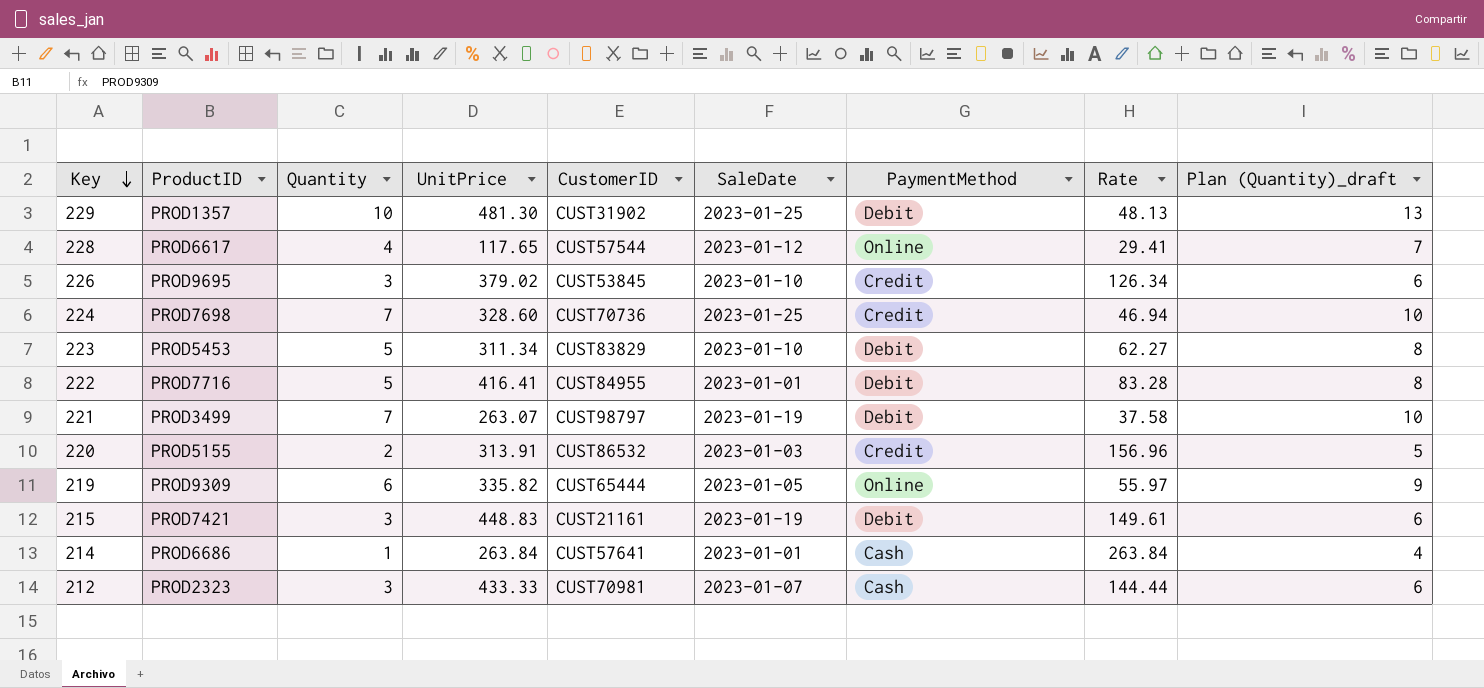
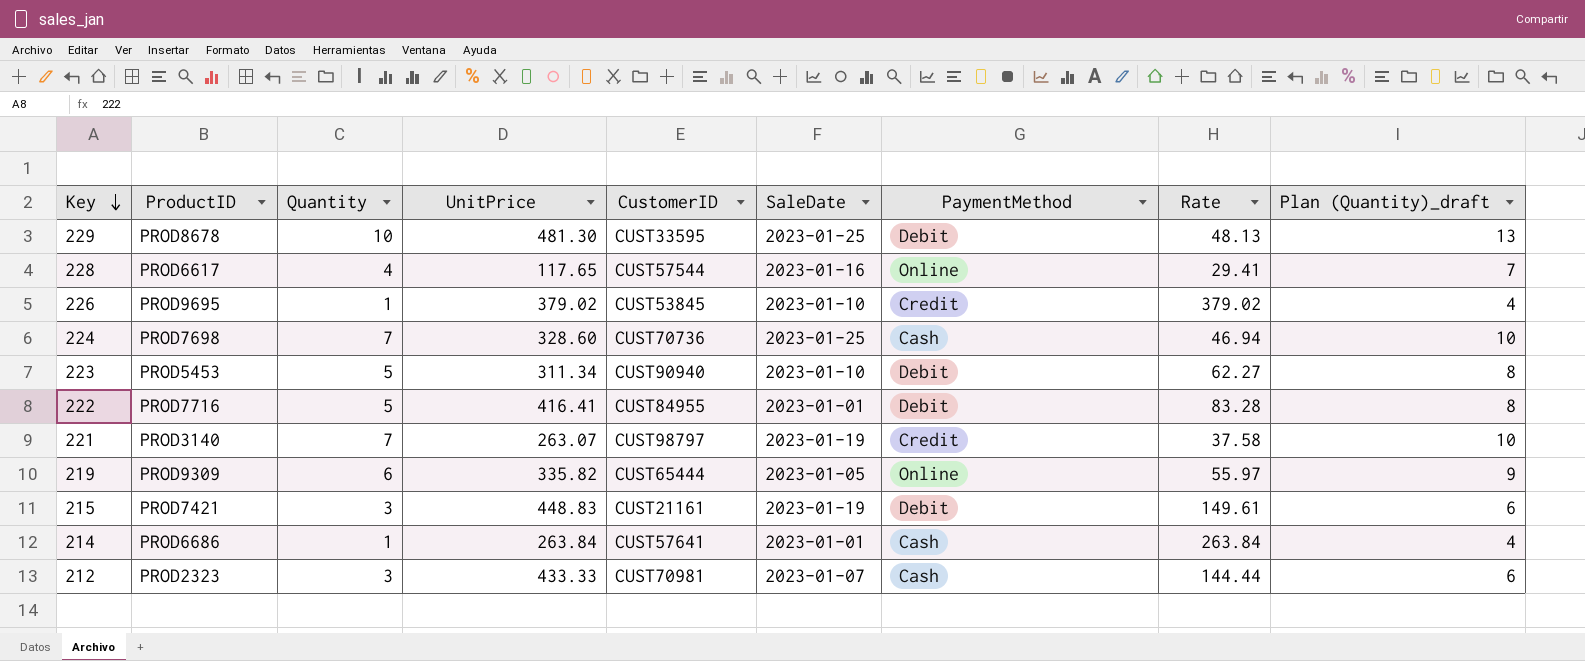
row 220: PROD5155 | 2 | 313.91 | CUST86532 | 2023-01-03 | Credit | 156.96 | 5 -> none
229 | ProductID: PROD1357 -> PROD8678
229 | CustomerID: CUST31902 -> CUST33595
228 | SaleDate: 2023-01-12 -> 2023-01-16
226 | Quantity: 3 -> 1
226 | Rate: 126.34 -> 379.02
226 | Plan (Quantity)_draft: 6 -> 4
224 | PaymentMethod: Credit -> Cash
223 | CustomerID: CUST83829 -> CUST90940
221 | ProductID: PROD3499 -> PROD3140
221 | PaymentMethod: Debit -> Credit

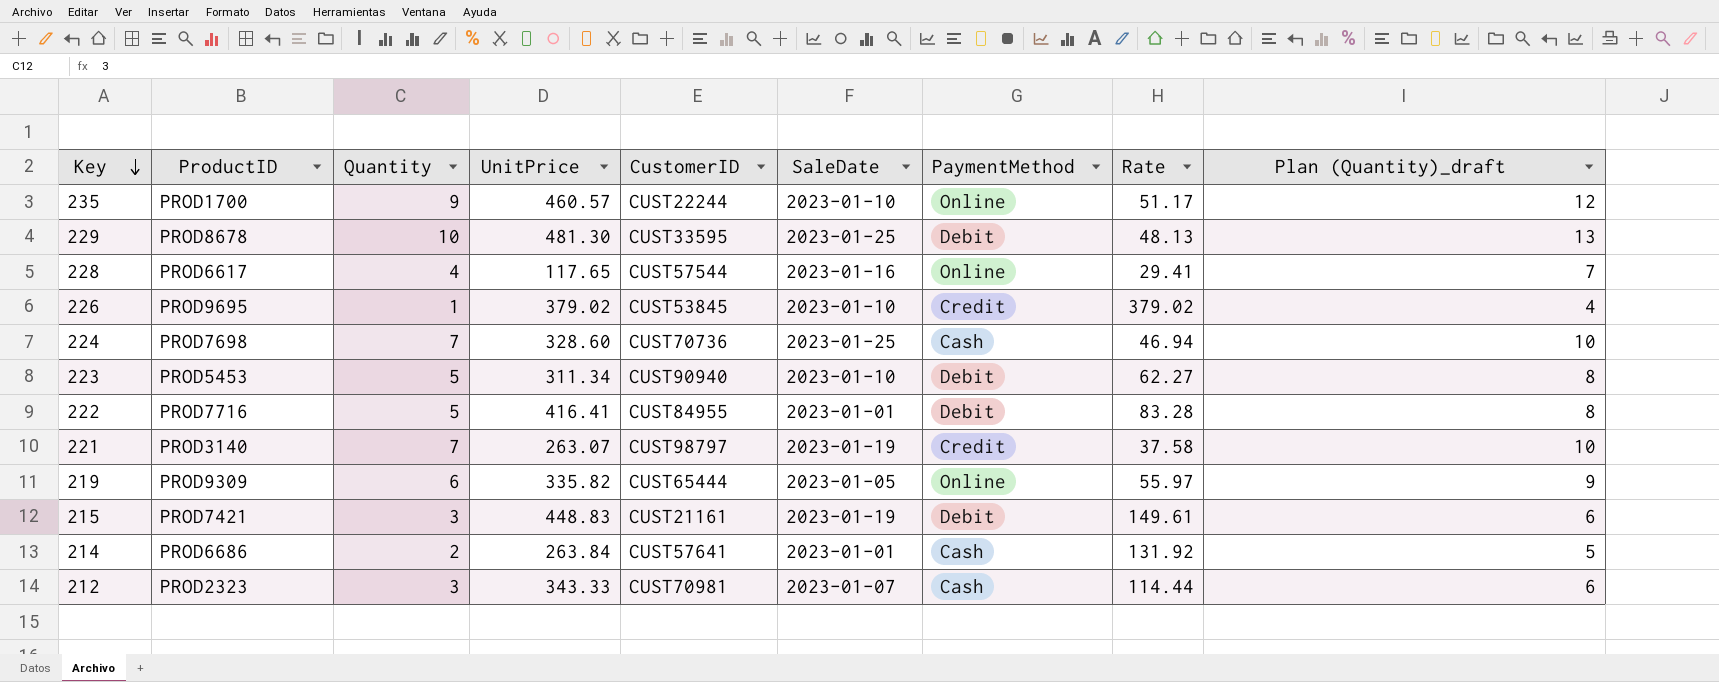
row 235: none -> PROD1700 | 9 | 460.57 | CUST22244 | 2023-01-10 | Online | 51.17 | 12
214 | Quantity: 1 -> 2
214 | Rate: 263.84 -> 131.92
214 | Plan (Quantity)_draft: 4 -> 5
212 | UnitPrice: 433.33 -> 343.33
212 | Rate: 144.44 -> 114.44

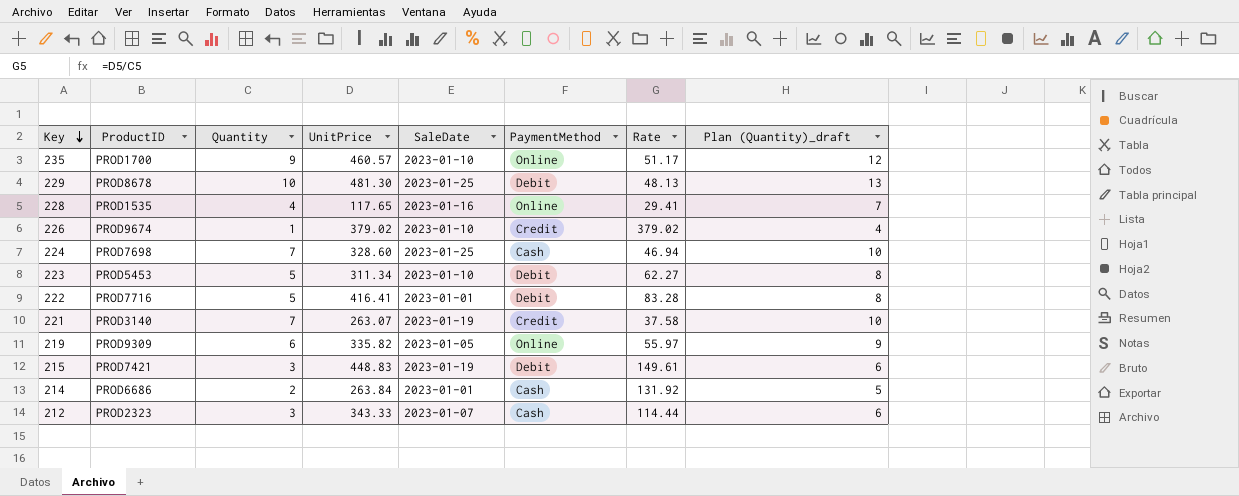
column CustomerID | position: 5 -> none
228 | ProductID: PROD6617 -> PROD1535
226 | ProductID: PROD9695 -> PROD9674

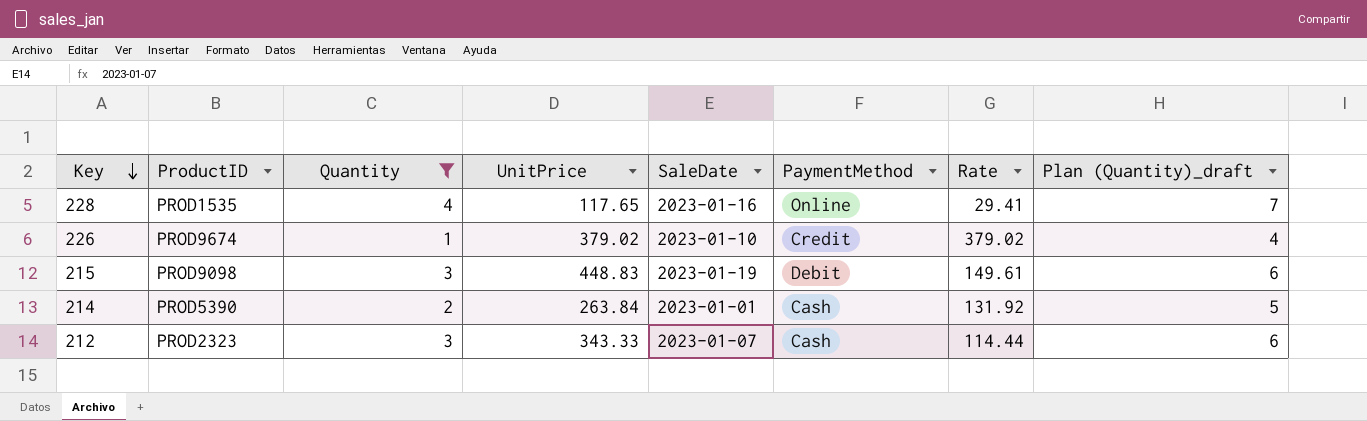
filter: none -> Quantity <= 4
215 | ProductID: PROD7421 -> PROD9098
214 | ProductID: PROD6686 -> PROD5390

